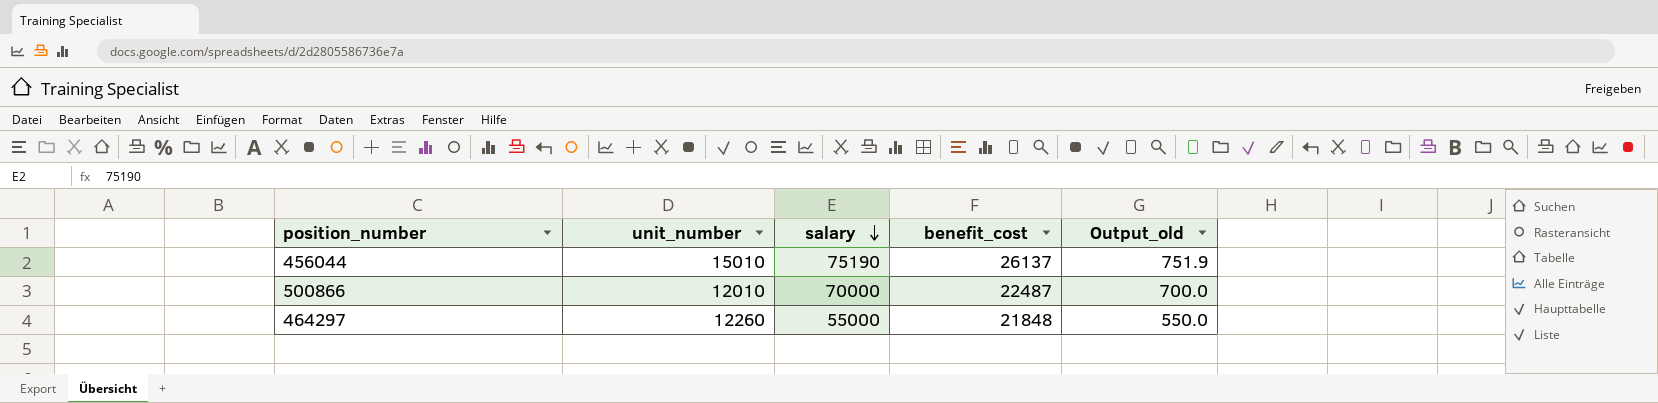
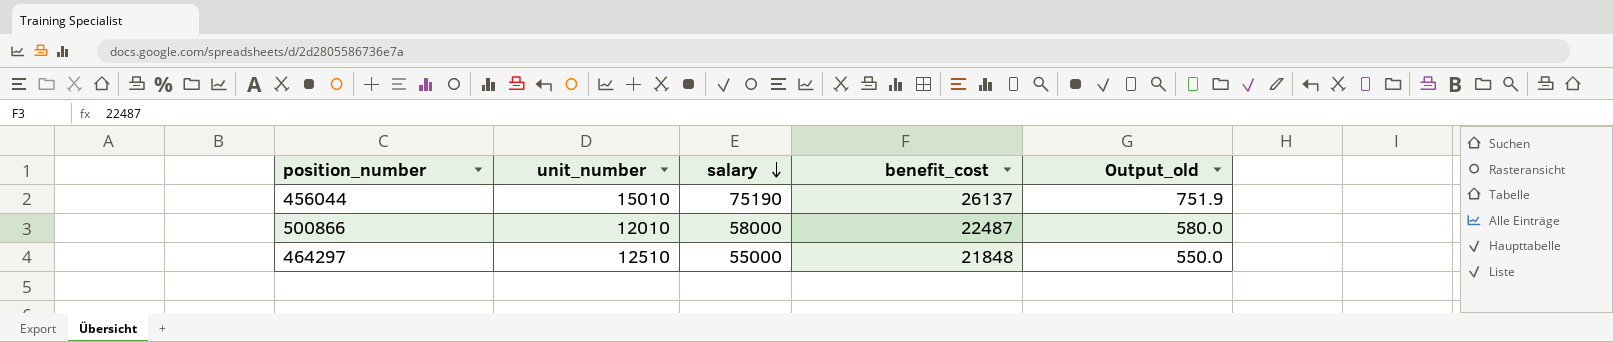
500866 | salary: 70000 -> 58000
500866 | Output_old: 700.0 -> 580.0
464297 | unit_number: 12260 -> 12510

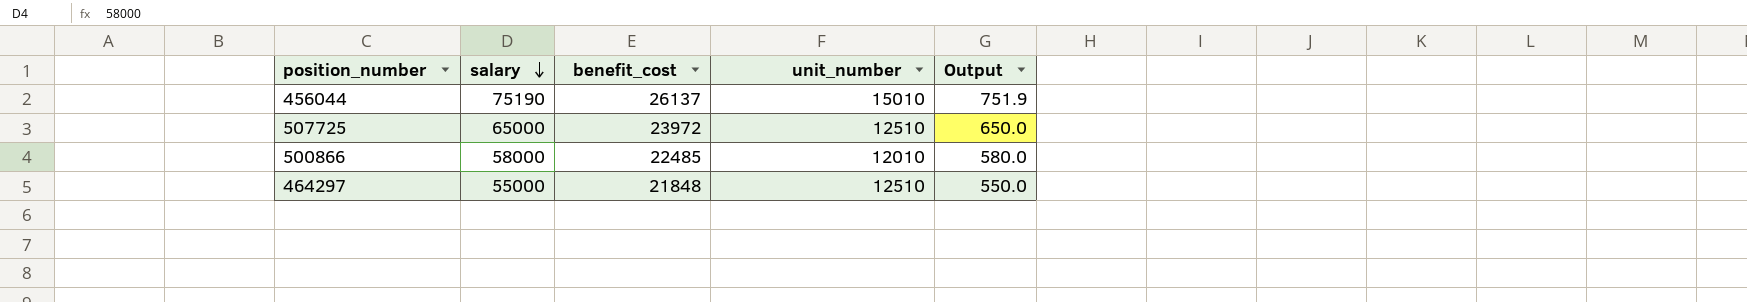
column unit_number | position: 2 -> 4
column name: Output_old -> Output
row 507725: none -> 65000 | 23972 | 12510 | 650.0
500866 | benefit_cost: 22487 -> 22485

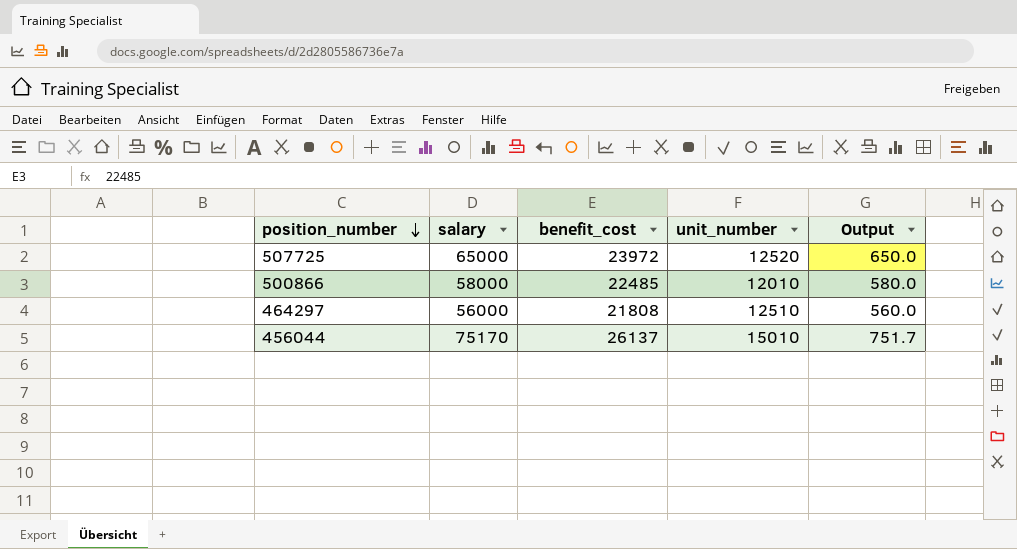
row order: salary descending -> position_number descending
507725 | unit_number: 12510 -> 12520
464297 | salary: 55000 -> 56000
464297 | benefit_cost: 21848 -> 21808
464297 | Output: 550.0 -> 560.0
456044 | salary: 75190 -> 75170
456044 | Output: 751.9 -> 751.7

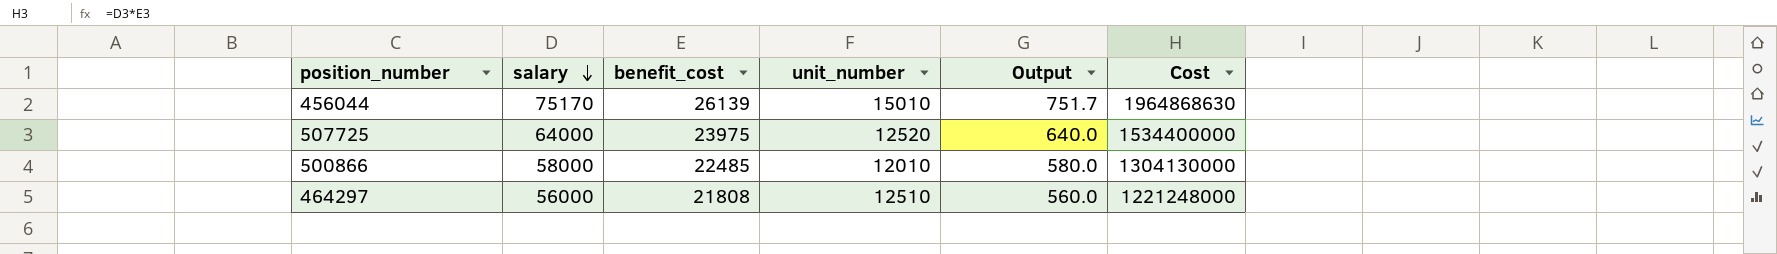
row order: position_number descending -> salary descending
column Cost | formula: none -> [salary] * [benefit_cost]
456044 | benefit_cost: 26137 -> 26139
507725 | salary: 65000 -> 64000
507725 | benefit_cost: 23972 -> 23975
507725 | Output: 650.0 -> 640.0

